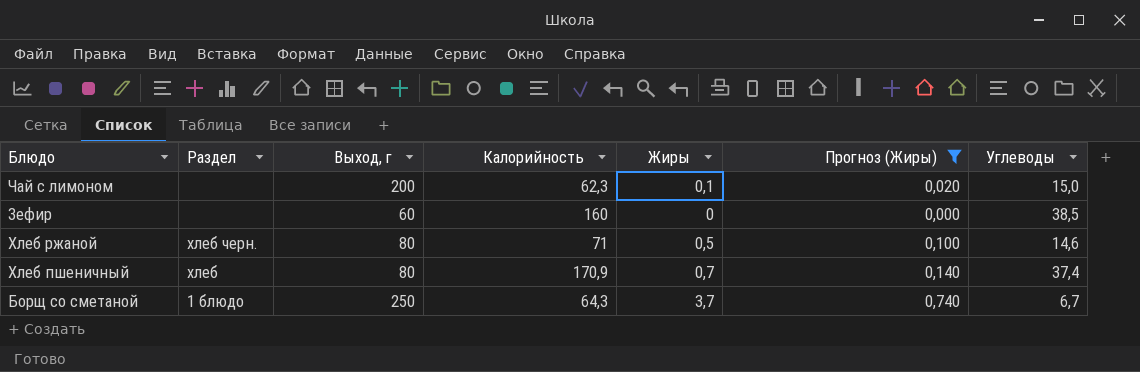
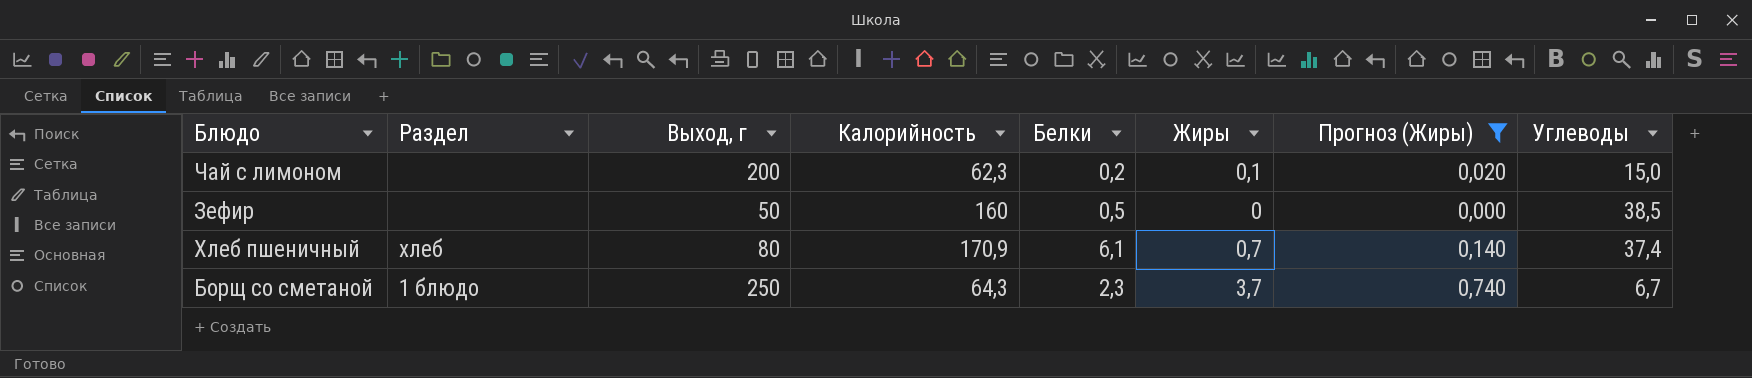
column Белки | position: none -> 5
row Хлеб ржаной: хлеб черн. | 80 | 71 | 0,5 | 0,100 | 14,6 -> none
Зефир | Выход, г: 60 -> 50

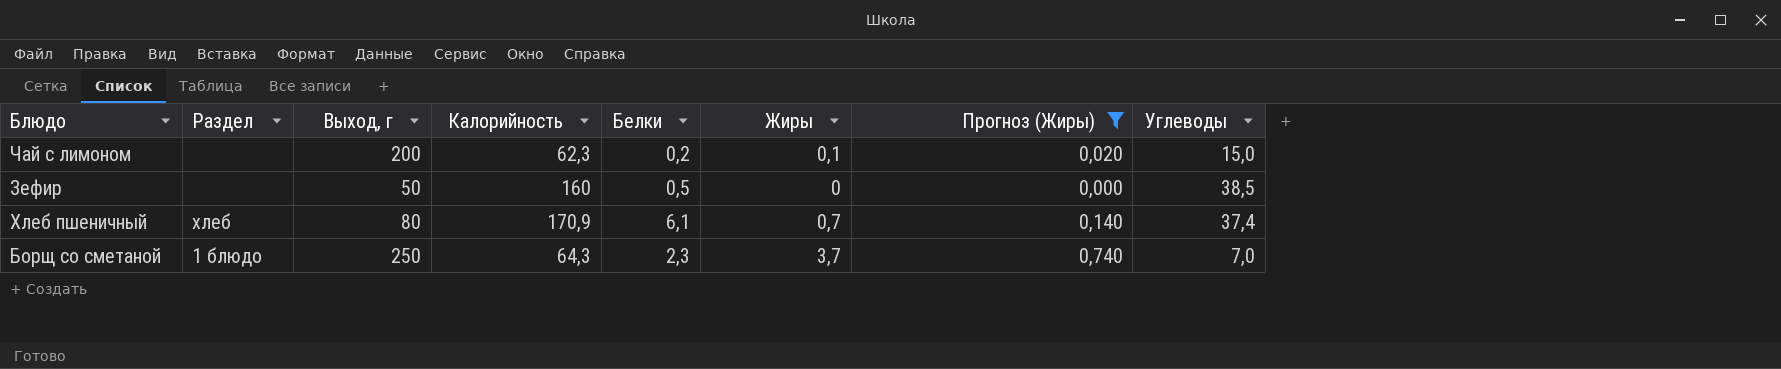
Борщ со сметаной | Углеводы: 6,7 -> 7,0

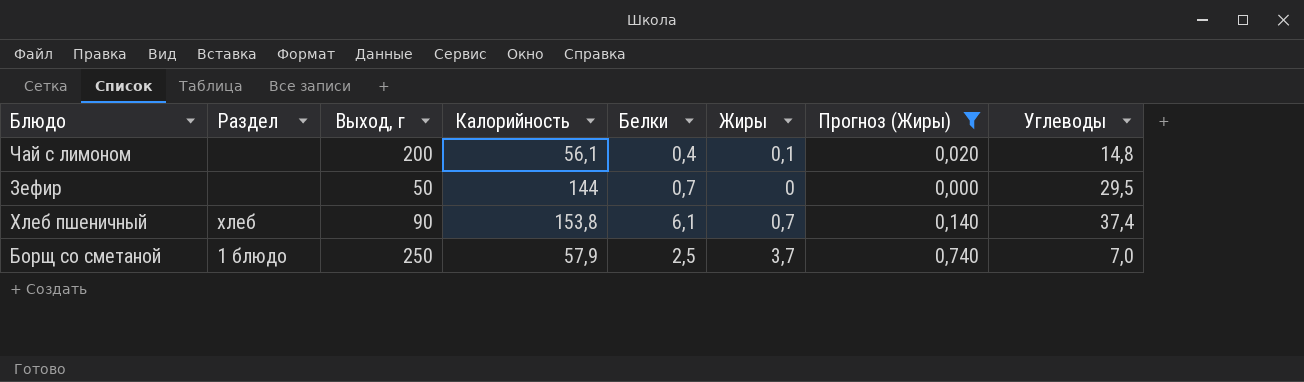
Чай с лимоном | Калорийность: 62,3 -> 56,1
Чай с лимоном | Белки: 0,2 -> 0,4
Чай с лимоном | Углеводы: 15,0 -> 14,8
Зефир | Калорийность: 160 -> 144
Зефир | Белки: 0,5 -> 0,7
Зефир | Углеводы: 38,5 -> 29,5
Хлеб пшеничный | Выход, г: 80 -> 90
Хлеб пшеничный | Калорийность: 170,9 -> 153,8
Борщ со сметаной | Калорийность: 64,3 -> 57,9
Борщ со сметаной | Белки: 2,3 -> 2,5

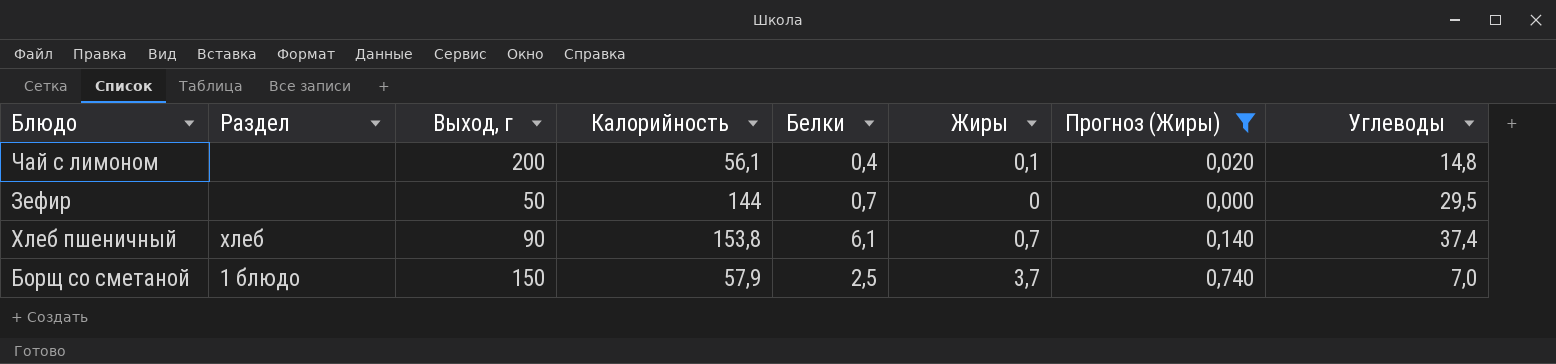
Борщ со сметаной | Выход, г: 250 -> 150

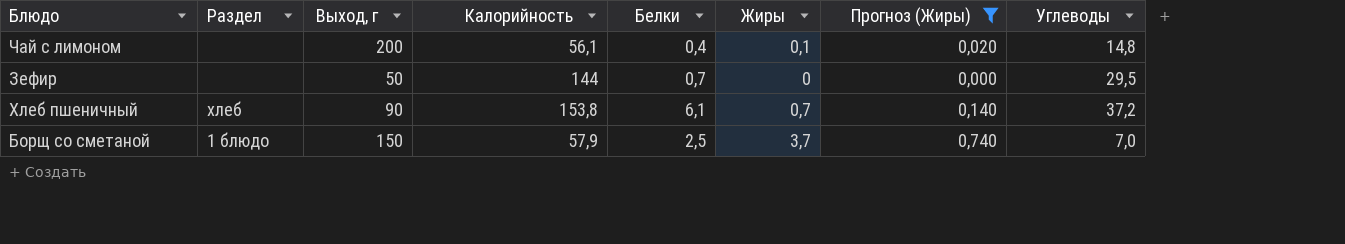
Хлеб пшеничный | Углеводы: 37,4 -> 37,2

